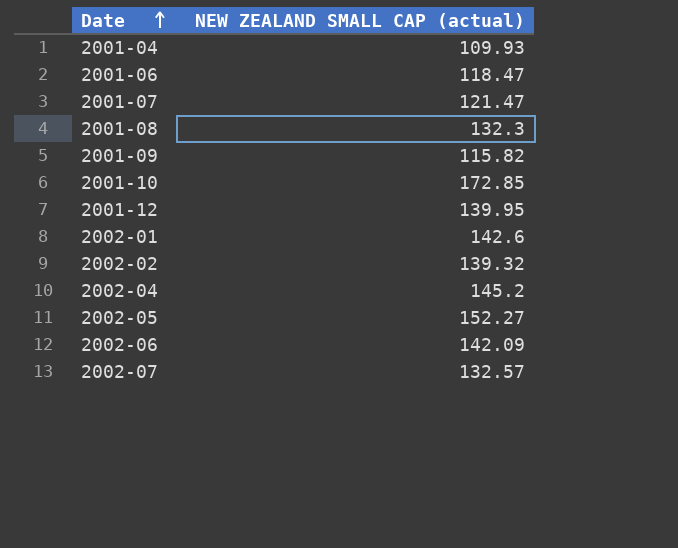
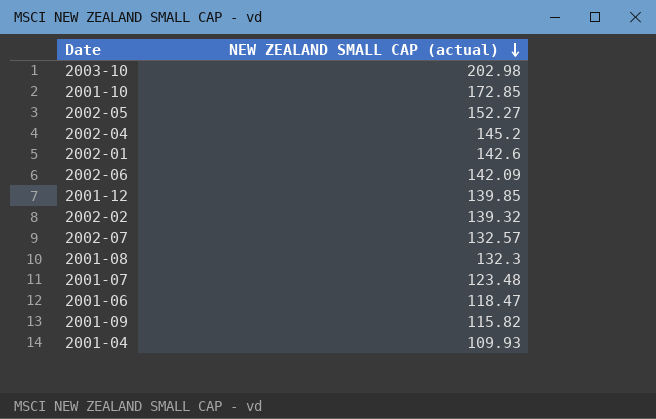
row order: Date ascending -> NEW ZEALAND SMALL CAP (actual) descending
row 2003-10: none -> 202.98
2001-12 | NEW ZEALAND SMALL CAP (actual): 139.95 -> 139.85
2001-07 | NEW ZEALAND SMALL CAP (actual): 121.47 -> 123.48

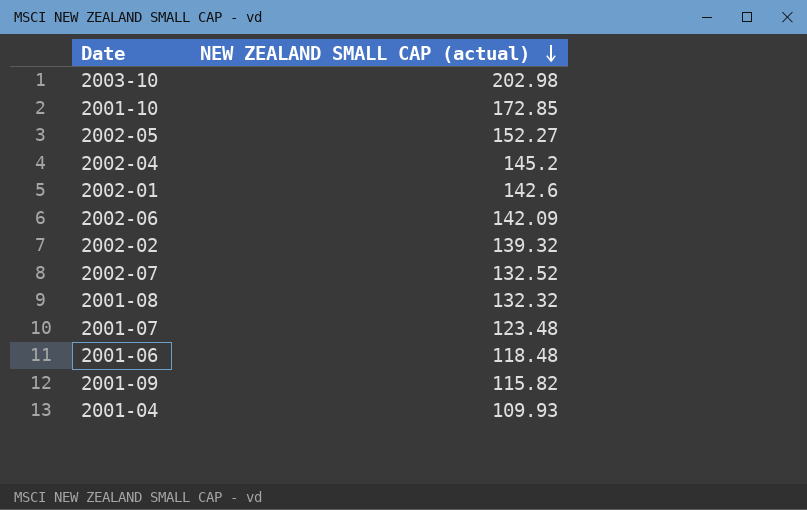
row 2001-12: 139.85 -> none
2002-07 | NEW ZEALAND SMALL CAP (actual): 132.57 -> 132.52
2001-08 | NEW ZEALAND SMALL CAP (actual): 132.3 -> 132.32
2001-06 | NEW ZEALAND SMALL CAP (actual): 118.47 -> 118.48

